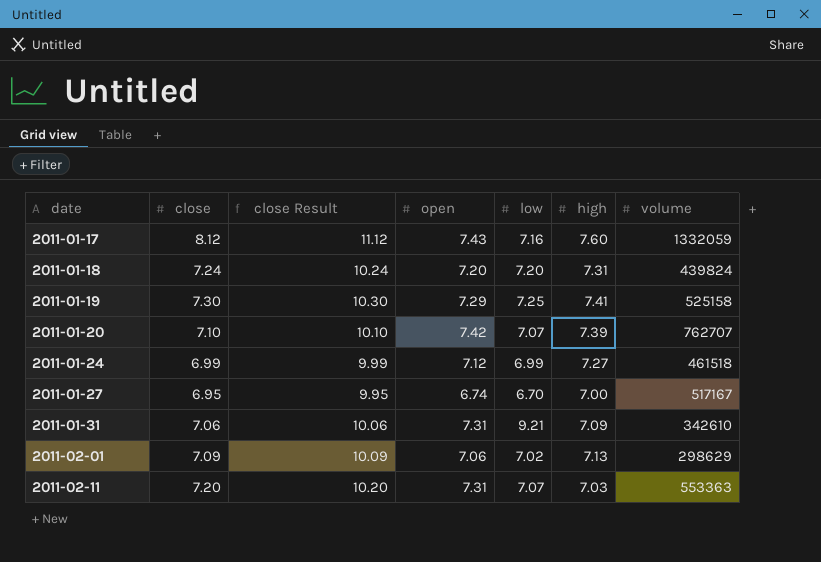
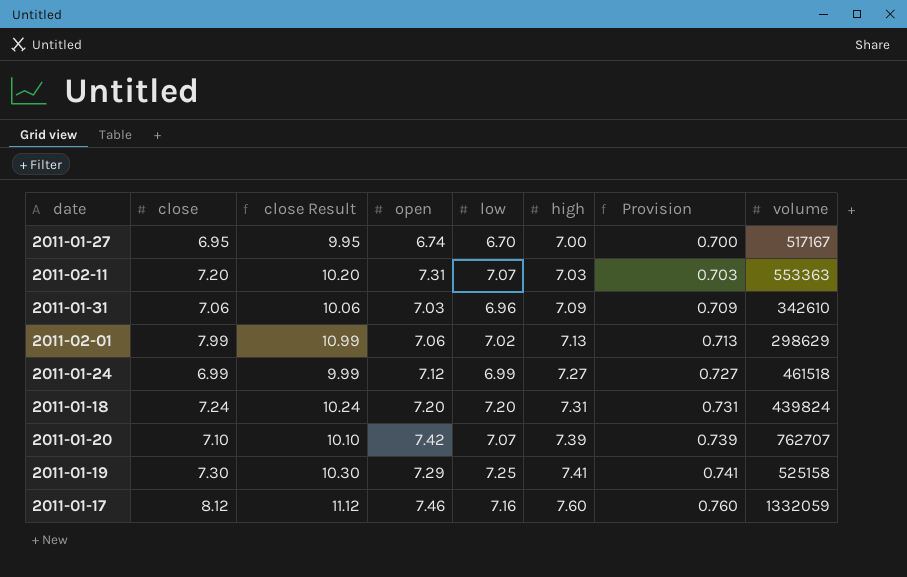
row order: date ascending -> high ascending
column Provision | formula: none -> [high] * 0.1
2011-01-31 | open: 7.31 -> 7.03
2011-01-31 | low: 9.21 -> 6.96
2011-02-01 | close: 7.09 -> 7.99
2011-02-01 | close Result: 10.09 -> 10.99
2011-01-17 | open: 7.43 -> 7.46

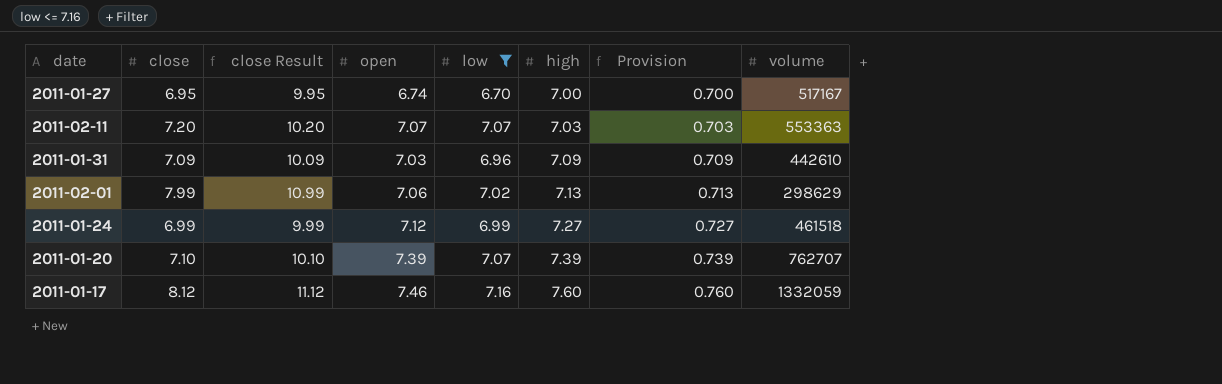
filter: none -> low <= 7.16
2011-02-11 | open: 7.31 -> 7.07
2011-01-31 | close: 7.06 -> 7.09
2011-01-31 | close Result: 10.06 -> 10.09
2011-01-31 | volume: 342610 -> 442610
2011-01-20 | open: 7.42 -> 7.39

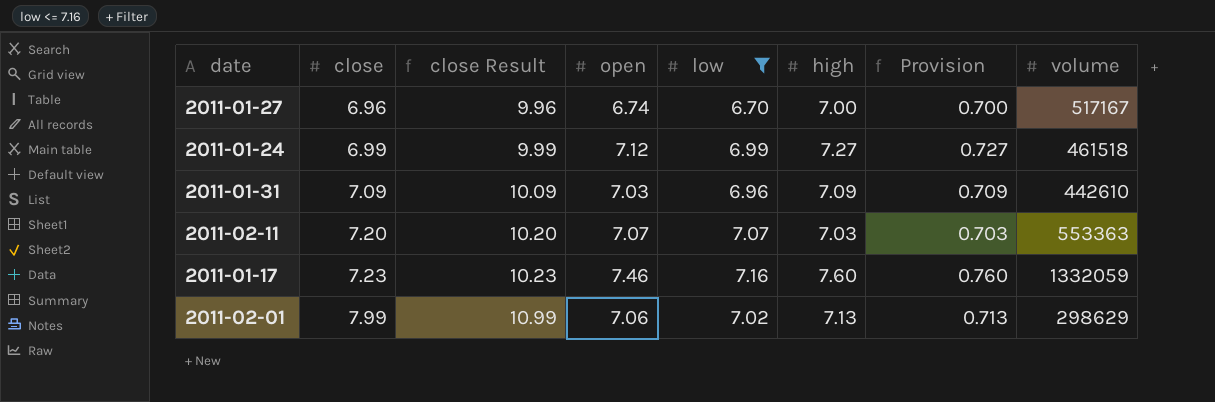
row order: high ascending -> close ascending
row 2011-01-20: 7.10 | 10.10 | 7.39 | 7.07 | 7.39 | 0.739 | 762707 -> none
2011-01-27 | close: 6.95 -> 6.96
2011-01-27 | close Result: 9.95 -> 9.96
2011-01-17 | close: 8.12 -> 7.23
2011-01-17 | close Result: 11.12 -> 10.23

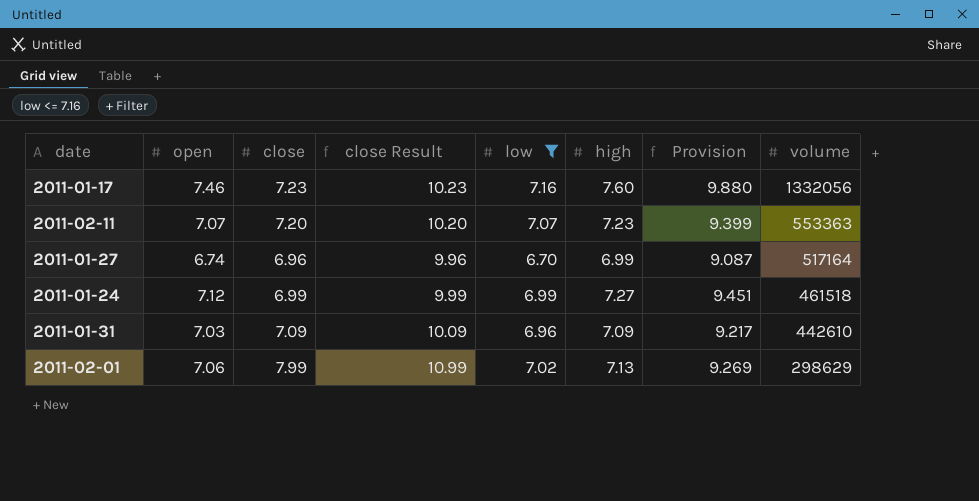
row order: close ascending -> volume descending
column open | position: 4 -> 2
column Provision | formula: [high] * 0.1 -> [high] * 1.3
2011-01-17 | volume: 1332059 -> 1332056
2011-02-11 | high: 7.03 -> 7.23
2011-01-27 | high: 7.00 -> 6.99
2011-01-27 | volume: 517167 -> 517164

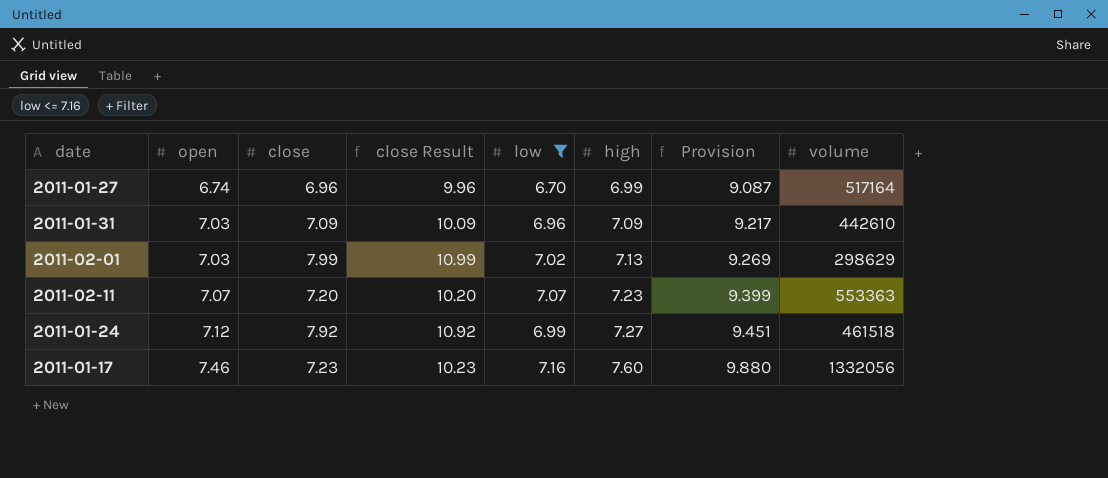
row order: volume descending -> open ascending
2011-02-01 | open: 7.06 -> 7.03
2011-01-24 | close: 6.99 -> 7.92
2011-01-24 | close Result: 9.99 -> 10.92

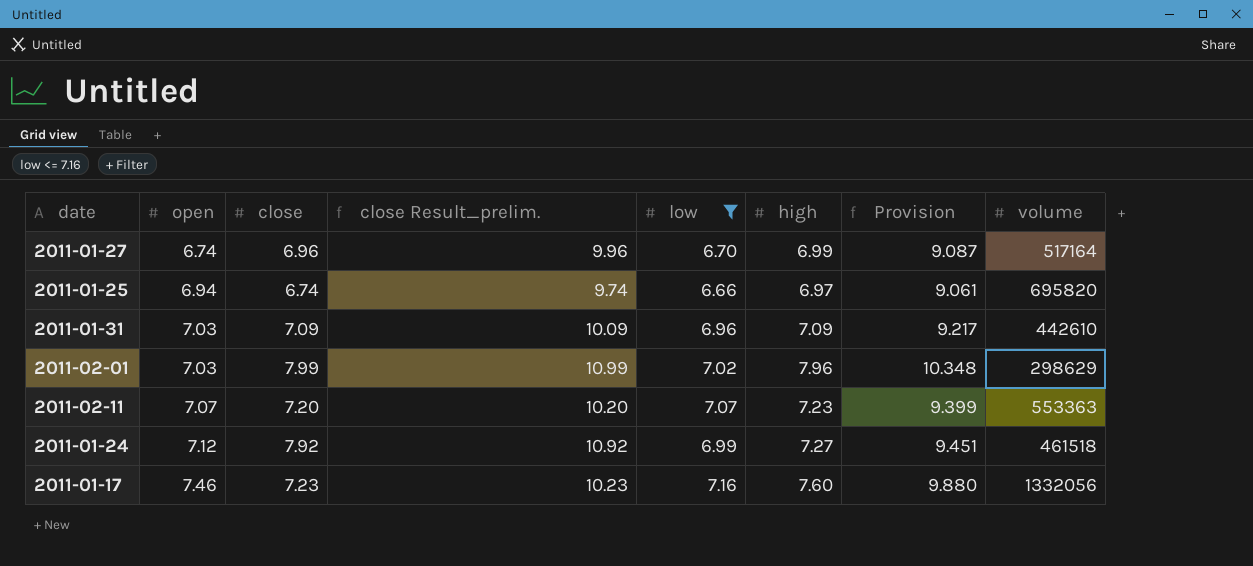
column name: close Result -> close Result_prelim.
row 2011-01-25: none -> 6.94 | 6.74 | 9.74 | 6.66 | 6.97 | 9.061 | 695820
2011-02-01 | high: 7.13 -> 7.96
2011-02-01 | Provision: 9.269 -> 10.348

